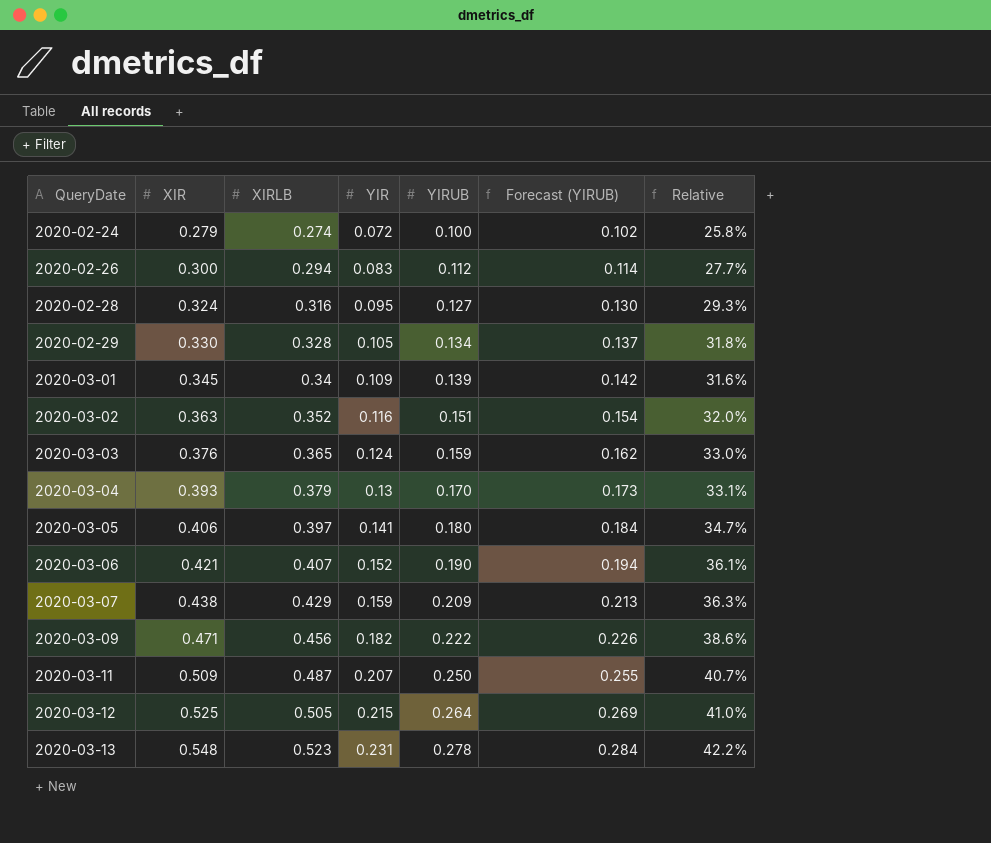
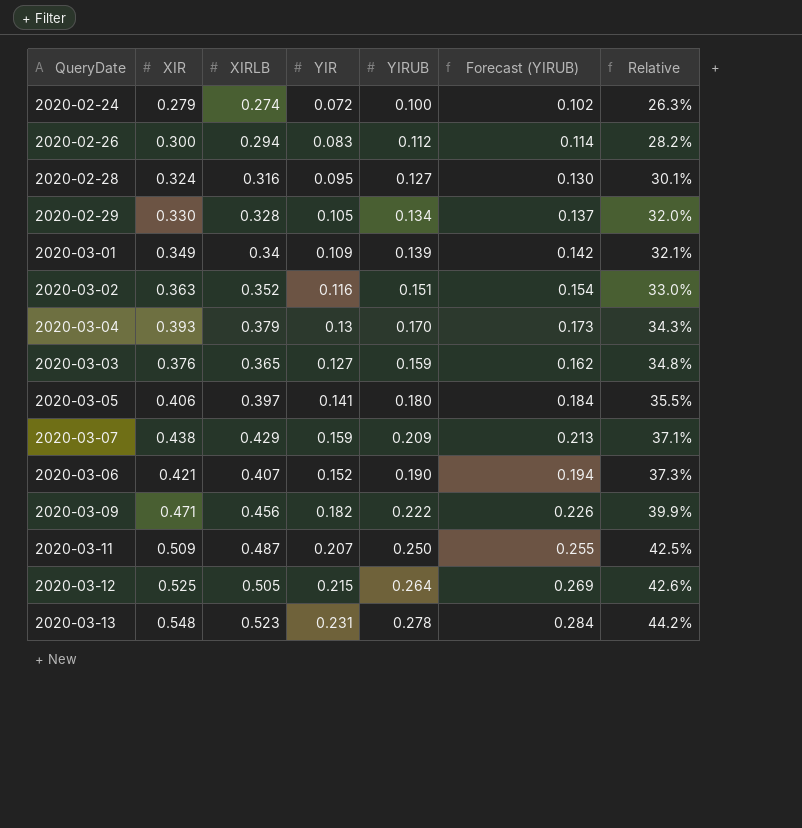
row order: QueryDate ascending -> Relative ascending
column Relative | formula: [YIR] / [XIR] -> [YIR] / [XIRLB]
2020-03-01 | XIR: 0.345 -> 0.349
2020-03-03 | YIR: 0.124 -> 0.127

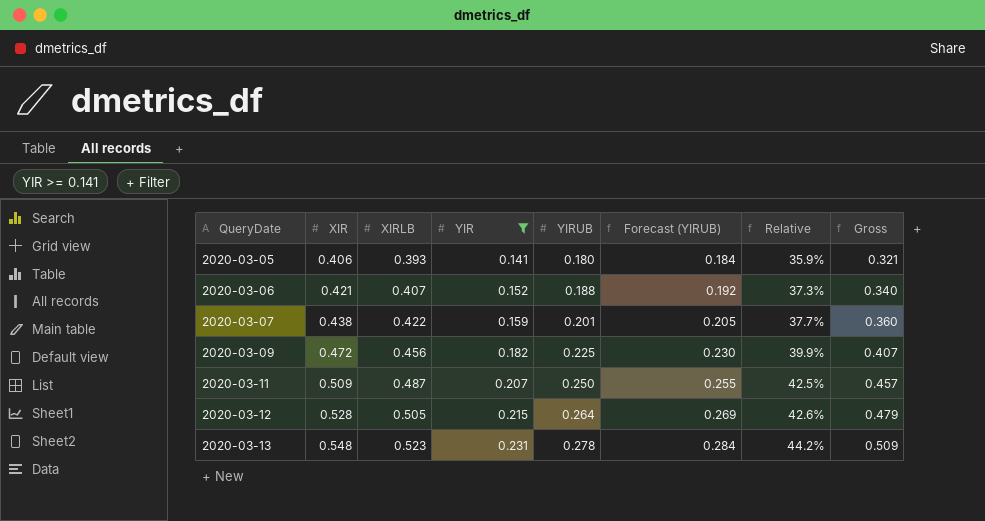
filter: none -> YIR >= 0.141
row order: Relative ascending -> QueryDate ascending
column Gross | formula: none -> [YIR] + [YIRUB]
2020-03-05 | XIRLB: 0.397 -> 0.393
2020-03-05 | Relative: 35.5% -> 35.9%
2020-03-06 | YIRUB: 0.190 -> 0.188
2020-03-06 | Forecast (YIRUB): 0.194 -> 0.192
2020-03-07 | XIRLB: 0.429 -> 0.422
2020-03-07 | YIRUB: 0.209 -> 0.201
2020-03-07 | Forecast (YIRUB): 0.213 -> 0.205
2020-03-07 | Relative: 37.1% -> 37.7%
2020-03-09 | XIR: 0.471 -> 0.472
2020-03-09 | YIRUB: 0.222 -> 0.225
2020-03-09 | Forecast (YIRUB): 0.226 -> 0.230
2020-03-12 | XIR: 0.525 -> 0.528

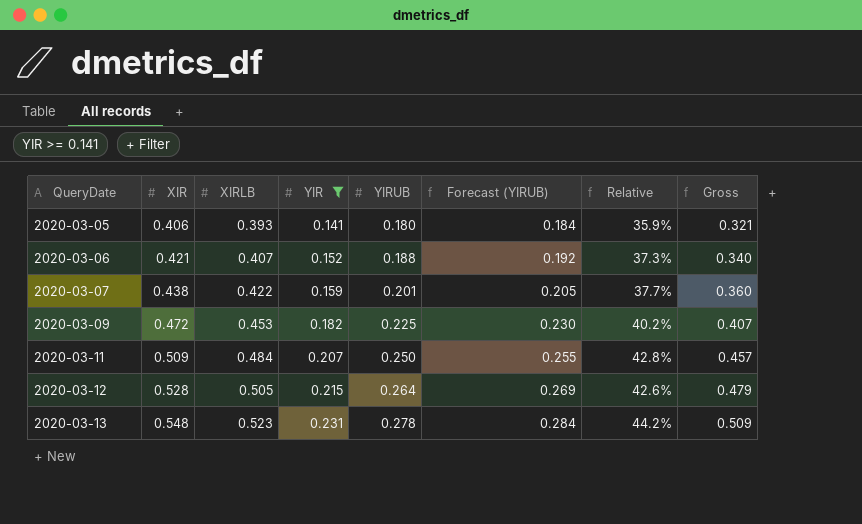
2020-03-09 | XIRLB: 0.456 -> 0.453
2020-03-09 | Relative: 39.9% -> 40.2%
2020-03-11 | XIRLB: 0.487 -> 0.484
2020-03-11 | Relative: 42.5% -> 42.8%

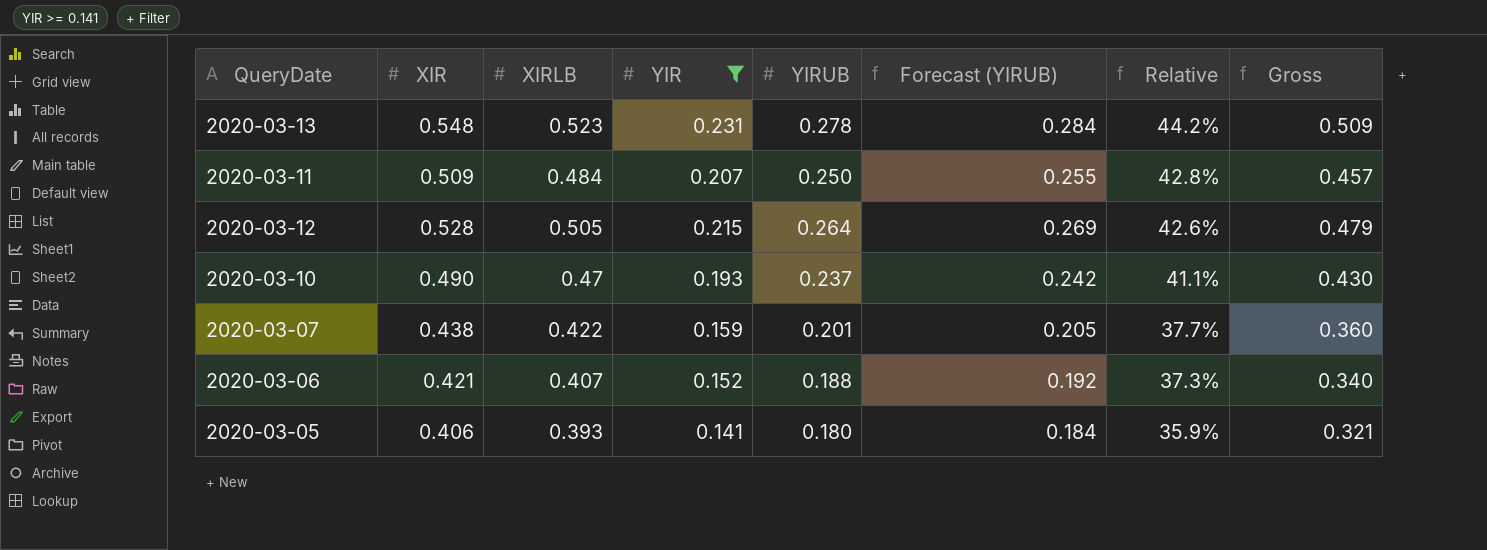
row order: QueryDate ascending -> Relative descending
row 2020-03-09: 0.472 | 0.453 | 0.182 | 0.225 | 0.230 | 40.2% | 0.407 -> none
row 2020-03-10: none -> 0.490 | 0.47 | 0.193 | 0.237 | 0.242 | 41.1% | 0.430

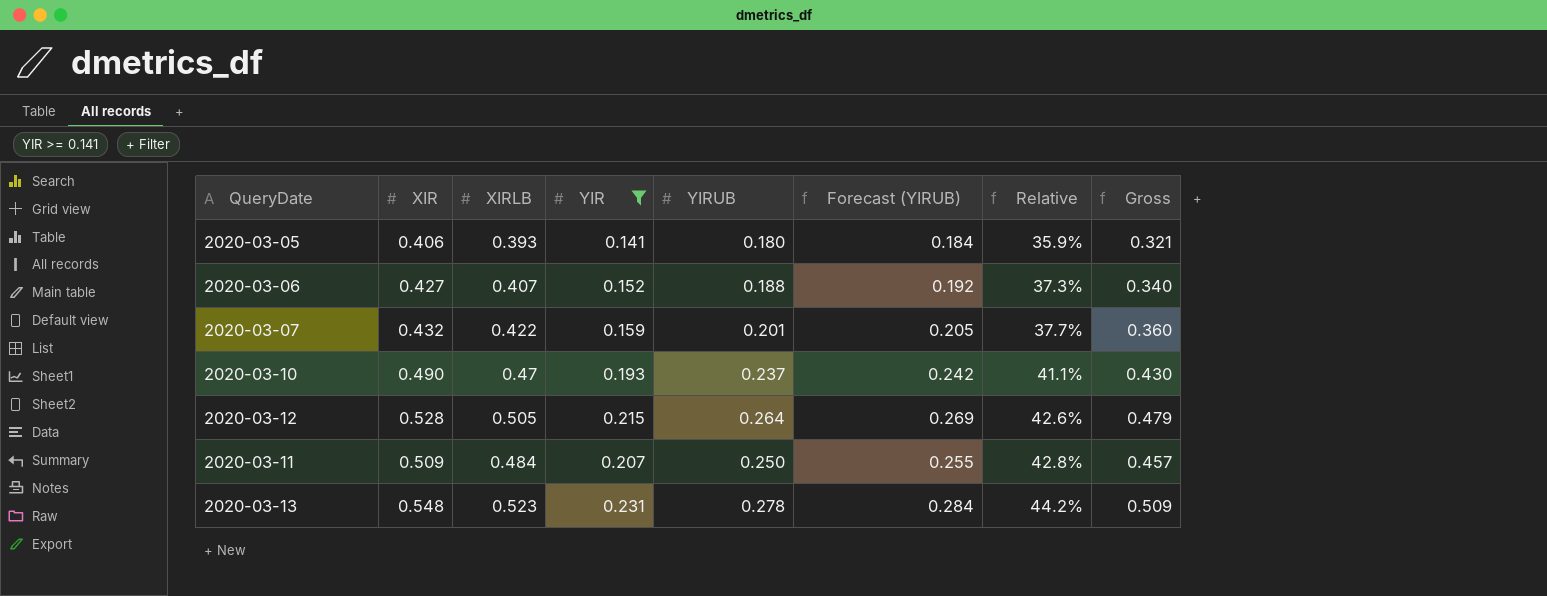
row order: Relative descending -> Relative ascending
2020-03-06 | XIR: 0.421 -> 0.427
2020-03-07 | XIR: 0.438 -> 0.432

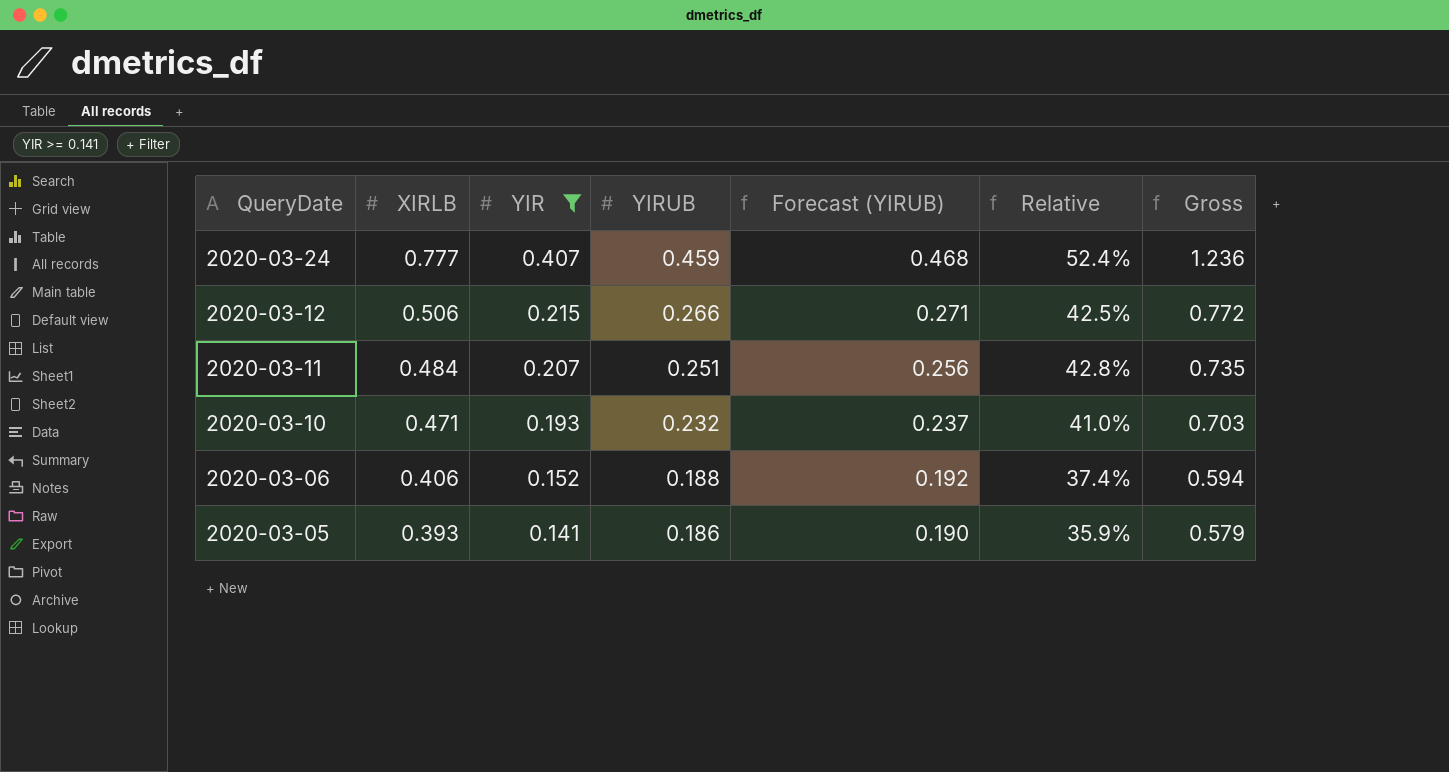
row order: Relative ascending -> QueryDate descending
column XIR | position: 2 -> none
column Gross | formula: [YIR] + [YIRUB] -> [XIRLB] + [YIRUB]
row 2020-03-07: 0.432 | 0.422 | 0.159 | 0.201 | 0.205 | 37.7% | 0.360 -> none
row 2020-03-13: 0.548 | 0.523 | 0.231 | 0.278 | 0.284 | 44.2% | 0.509 -> none
row 2020-03-24: none -> 0.777 | 0.407 | 0.459 | 0.468 | 52.4% | 1.236
2020-03-12 | XIRLB: 0.505 -> 0.506
2020-03-12 | YIRUB: 0.264 -> 0.266
2020-03-12 | Forecast (YIRUB): 0.269 -> 0.271
2020-03-12 | Relative: 42.6% -> 42.5%
2020-03-11 | YIRUB: 0.250 -> 0.251
2020-03-11 | Forecast (YIRUB): 0.255 -> 0.256
2020-03-10 | XIRLB: 0.47 -> 0.471
2020-03-10 | YIRUB: 0.237 -> 0.232
2020-03-10 | Forecast (YIRUB): 0.242 -> 0.237
2020-03-10 | Relative: 41.1% -> 41.0%
2020-03-06 | XIRLB: 0.407 -> 0.406
2020-03-06 | Relative: 37.3% -> 37.4%
2020-03-05 | YIRUB: 0.180 -> 0.186
2020-03-05 | Forecast (YIRUB): 0.184 -> 0.190

